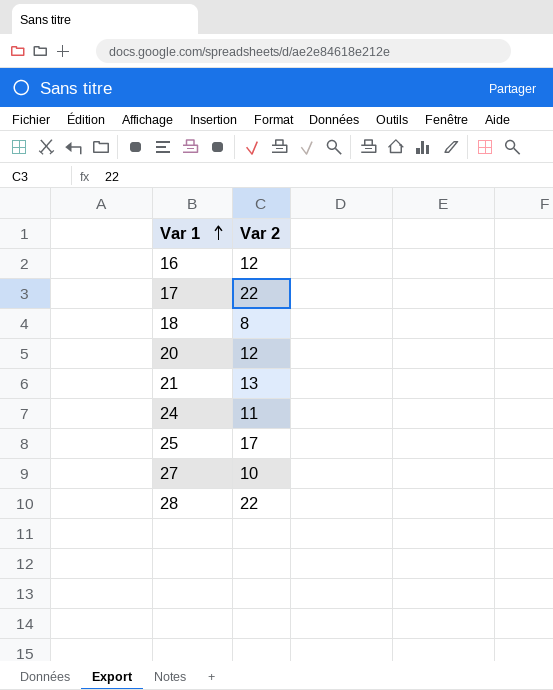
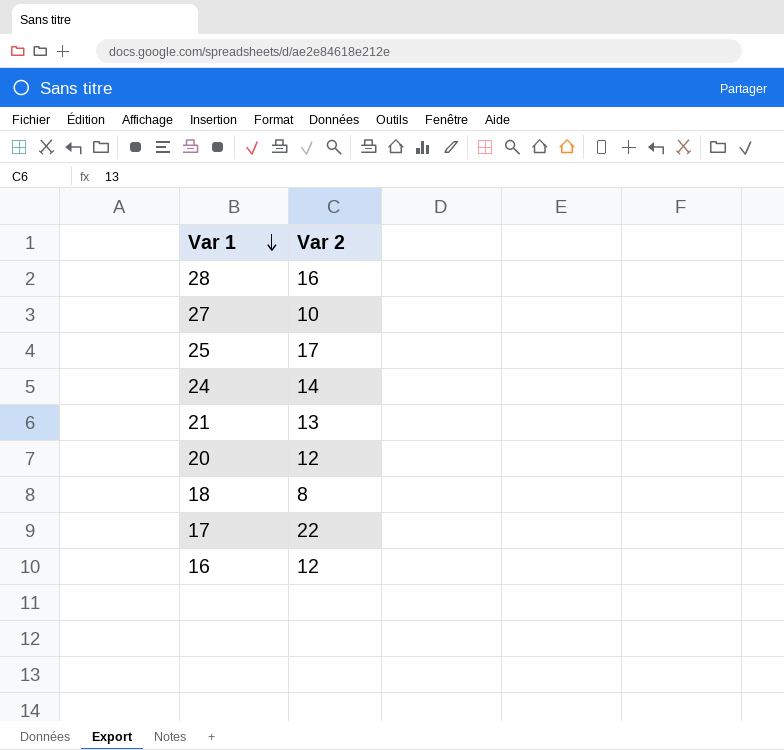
row order: Var 1 ascending -> Var 1 descending
28 | Var 2: 22 -> 16
24 | Var 2: 11 -> 14

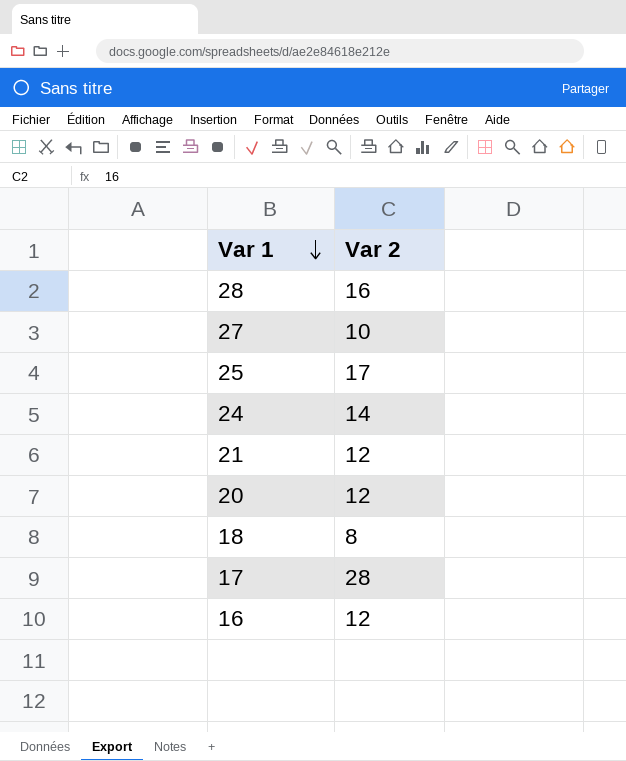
21 | Var 2: 13 -> 12
17 | Var 2: 22 -> 28

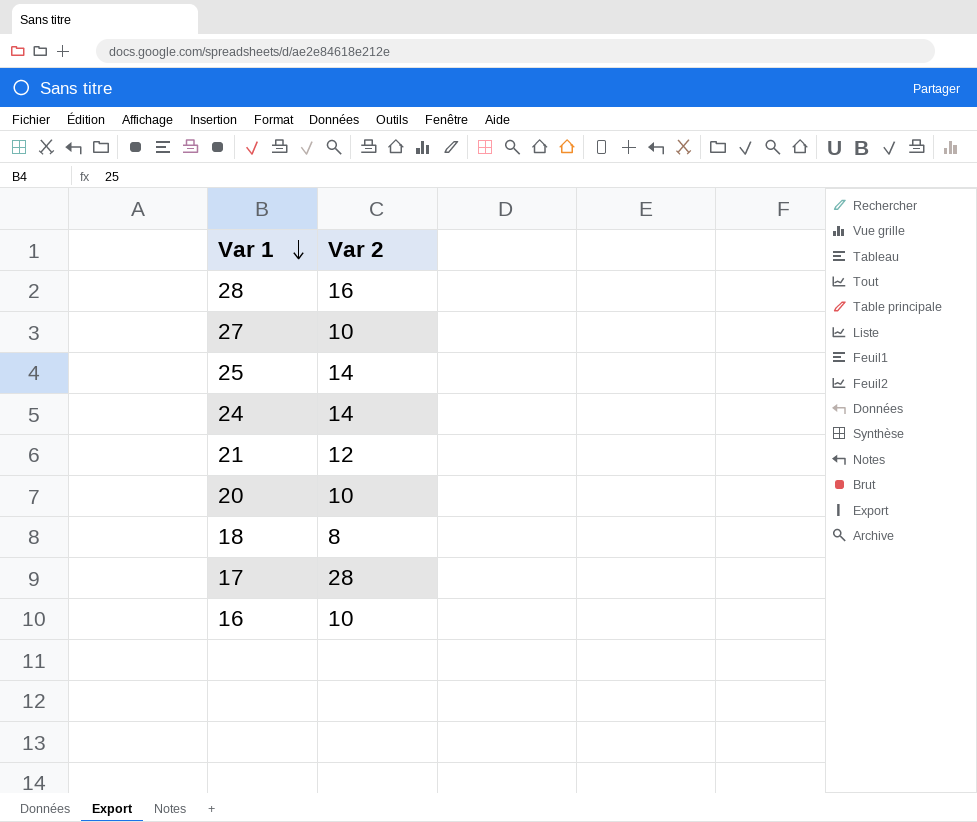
25 | Var 2: 17 -> 14
20 | Var 2: 12 -> 10
16 | Var 2: 12 -> 10

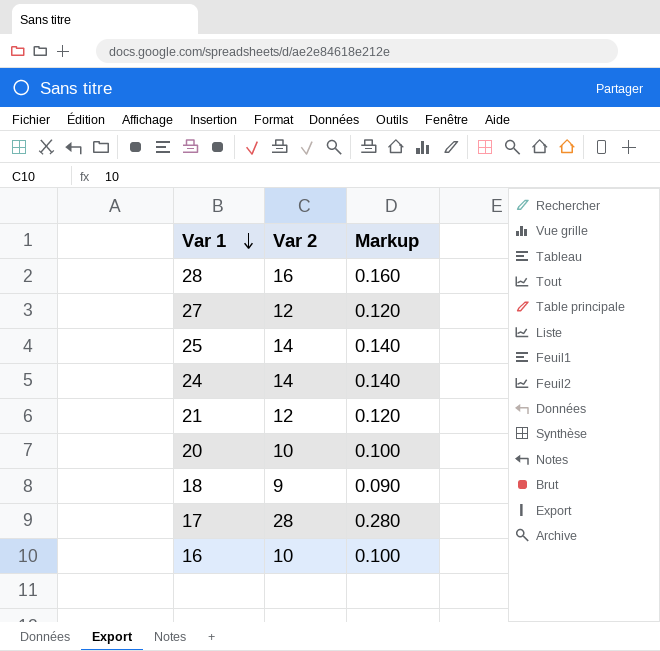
column Markup | formula: none -> [Var 2] * 0.01
27 | Var 2: 10 -> 12
18 | Var 2: 8 -> 9

